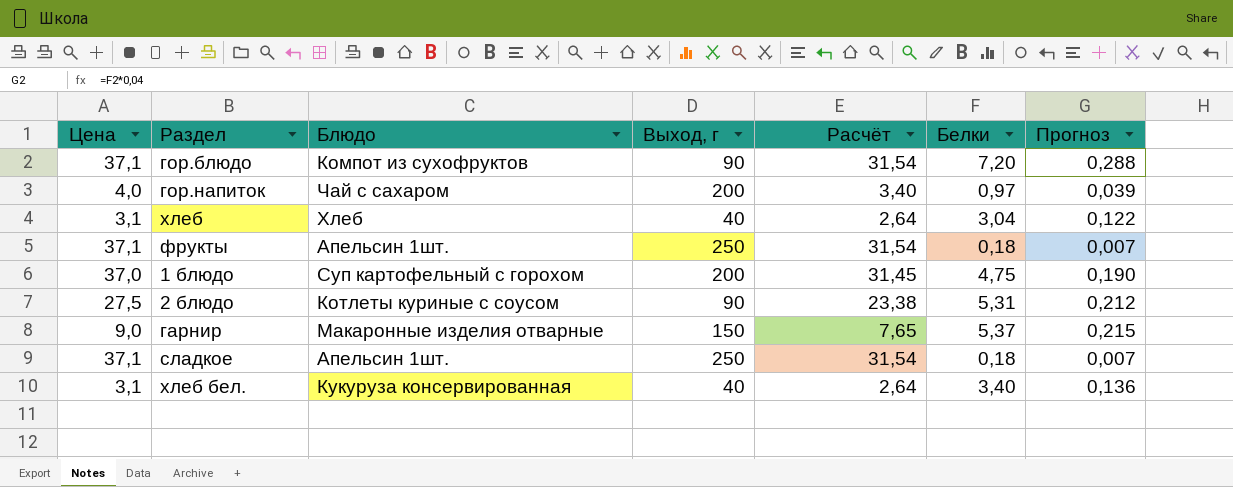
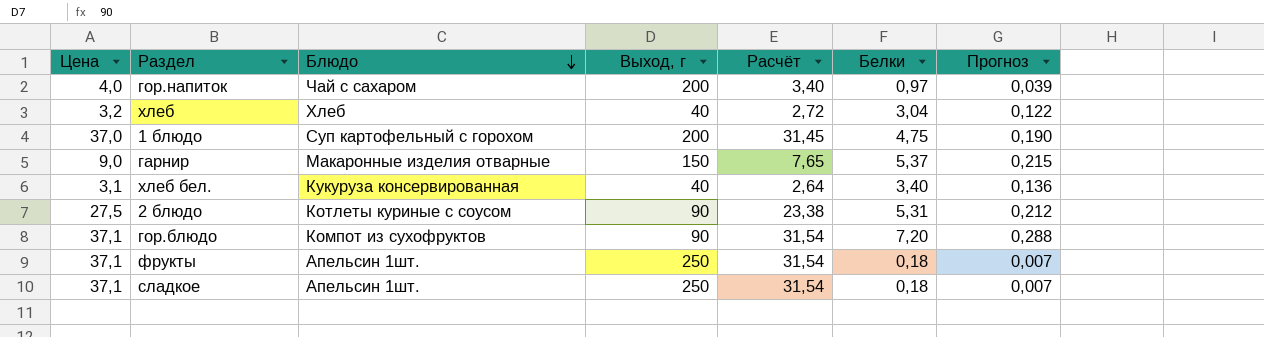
row order: none -> Блюдо descending
хлеб | Цена: 3,1 -> 3,2
хлеб | Расчёт: 2,64 -> 2,72

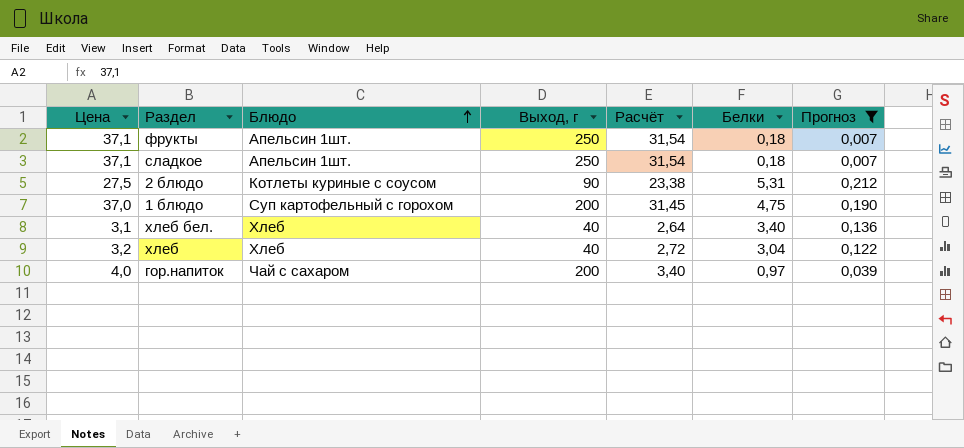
filter: none -> Прогноз <= 0,212
row order: Блюдо descending -> Блюдо ascending
хлеб бел. | Блюдо: Кукуруза консервированная -> Хлеб

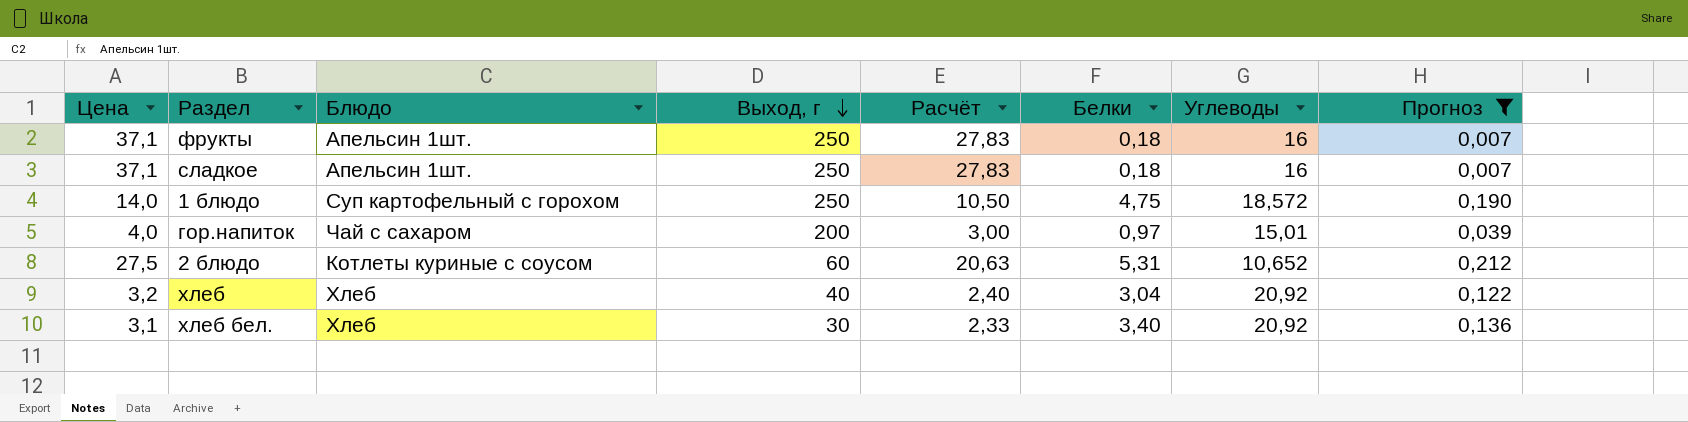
row order: Блюдо ascending -> Выход, г descending
column Расчёт | formula: [Цена] * 0,85 -> [Цена] * 0,75
column Углеводы | position: none -> 7
1 блюдо | Цена: 37,0 -> 14,0
1 блюдо | Выход, г: 200 -> 250
2 блюдо | Выход, г: 90 -> 60
хлеб бел. | Выход, г: 40 -> 30

